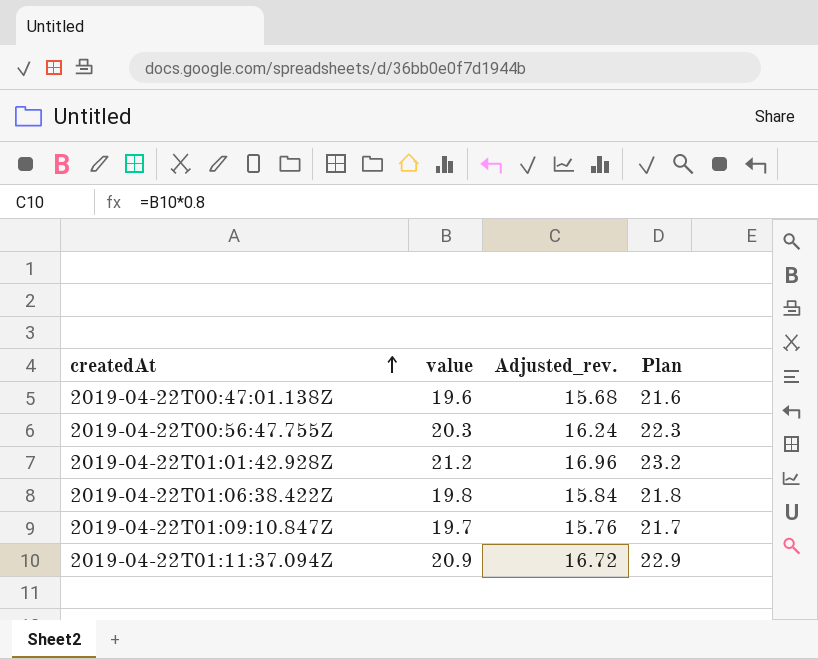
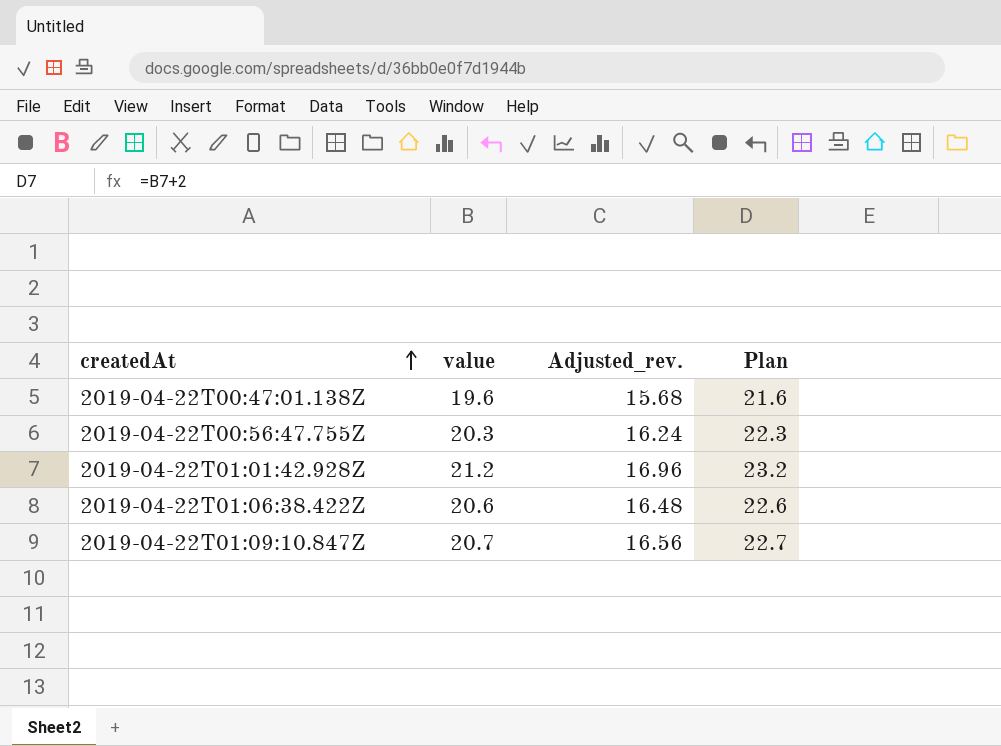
row 2019-04-22T01:11:37.094Z: 20.9 | 16.72 | 22.9 -> none
2019-04-22T01:06:38.422Z | value: 19.8 -> 20.6
2019-04-22T01:06:38.422Z | Adjusted_rev.: 15.84 -> 16.48
2019-04-22T01:06:38.422Z | Plan: 21.8 -> 22.6
2019-04-22T01:09:10.847Z | value: 19.7 -> 20.7
2019-04-22T01:09:10.847Z | Adjusted_rev.: 15.76 -> 16.56
2019-04-22T01:09:10.847Z | Plan: 21.7 -> 22.7

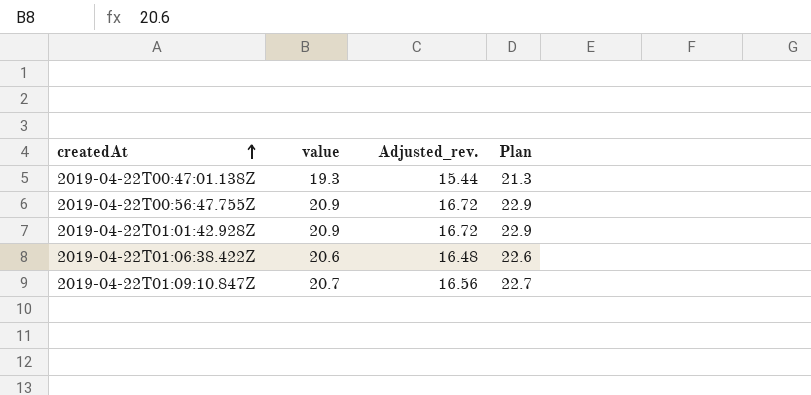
2019-04-22T00:47:01.138Z | value: 19.6 -> 19.3
2019-04-22T00:47:01.138Z | Adjusted_rev.: 15.68 -> 15.44
2019-04-22T00:47:01.138Z | Plan: 21.6 -> 21.3
2019-04-22T00:56:47.755Z | value: 20.3 -> 20.9
2019-04-22T00:56:47.755Z | Adjusted_rev.: 16.24 -> 16.72
2019-04-22T00:56:47.755Z | Plan: 22.3 -> 22.9
2019-04-22T01:01:42.928Z | value: 21.2 -> 20.9
2019-04-22T01:01:42.928Z | Adjusted_rev.: 16.96 -> 16.72
2019-04-22T01:01:42.928Z | Plan: 23.2 -> 22.9

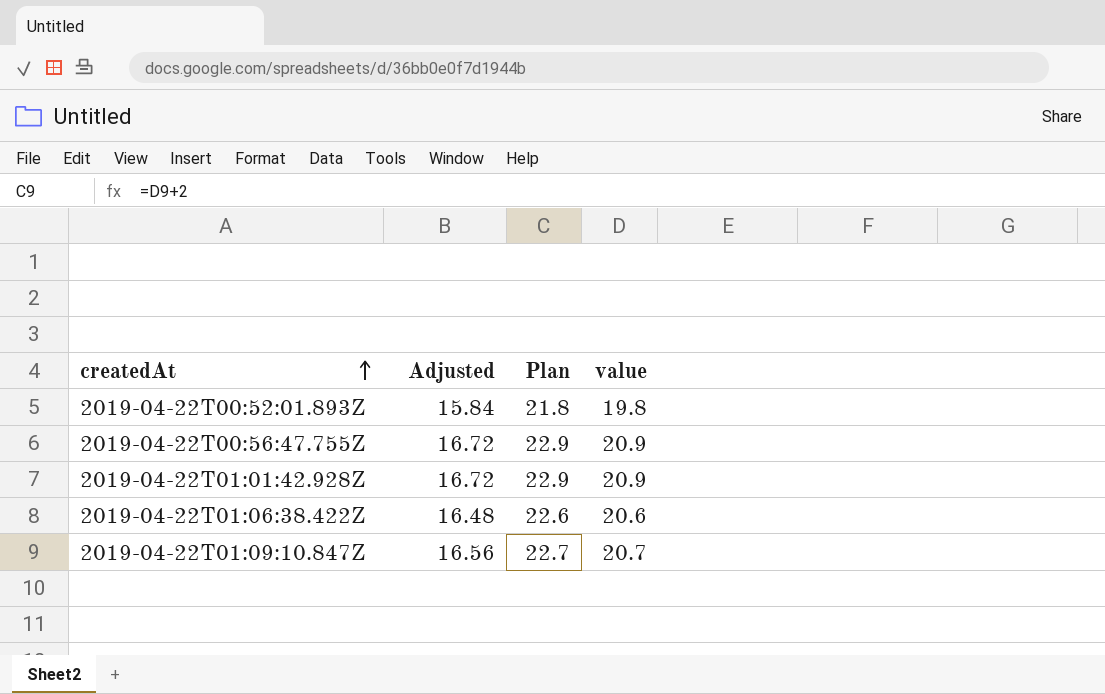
column name: Adjusted_rev. -> Adjusted
column value | position: 2 -> 4
row 2019-04-22T00:47:01.138Z: 19.3 | 15.44 | 21.3 -> none
row 2019-04-22T00:52:01.893Z: none -> 15.84 | 21.8 | 19.8

